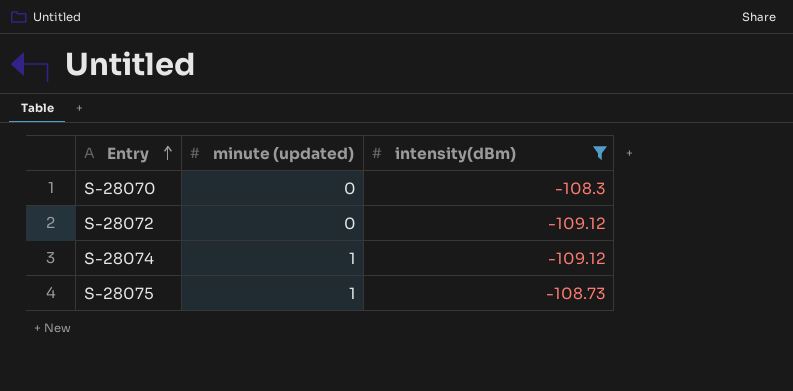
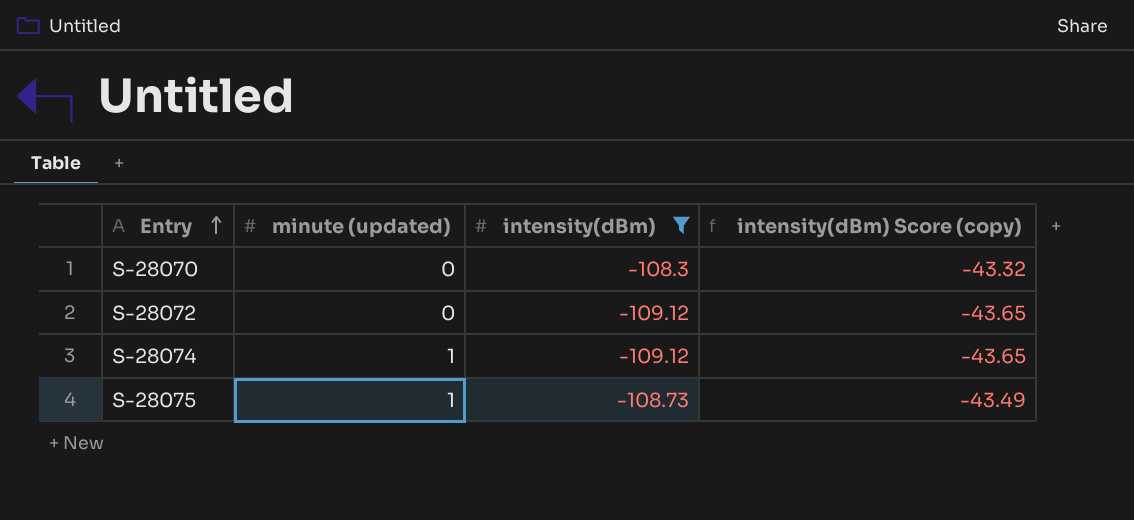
column intensity(dBm) Score (copy) | formula: none -> [intensity(dBm)] * 0.4

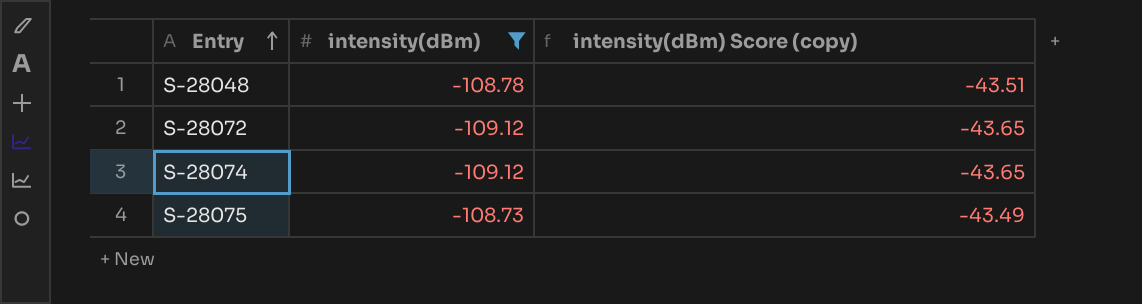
column minute (updated) | position: 2 -> none
row S-28070: 0 | -108.3 | -43.32 -> none
row S-28048: none -> -108.78 | -43.51

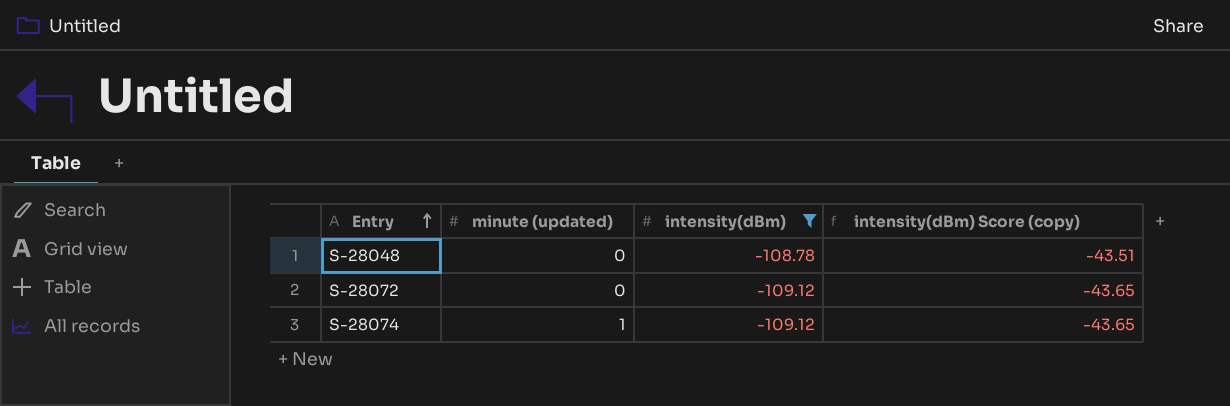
column minute (updated) | position: none -> 2
row S-28075: -108.73 | -43.49 -> none

